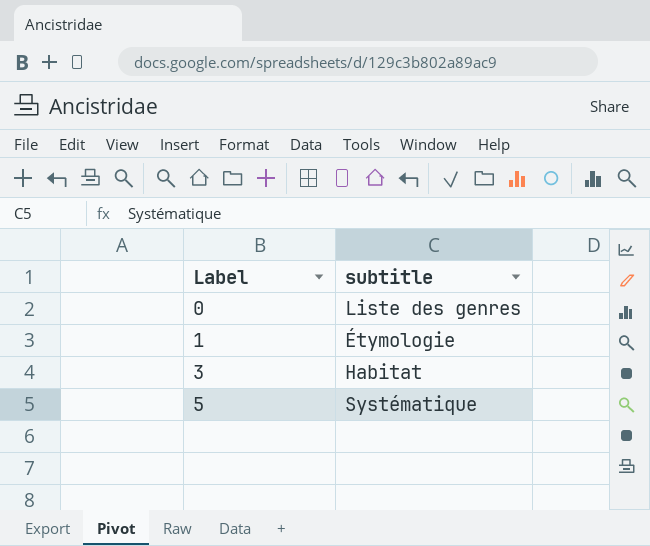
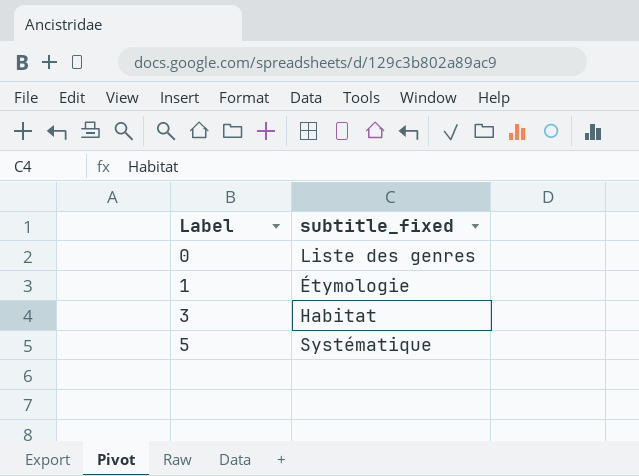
column name: subtitle -> subtitle_fixed

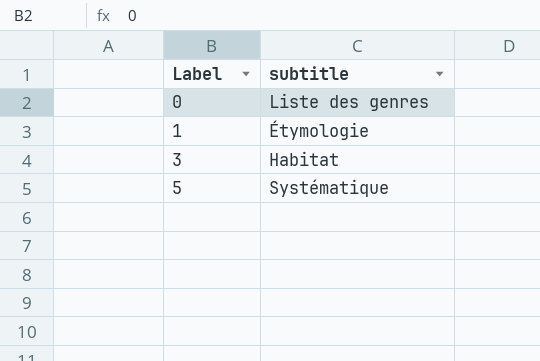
column name: subtitle_fixed -> subtitle

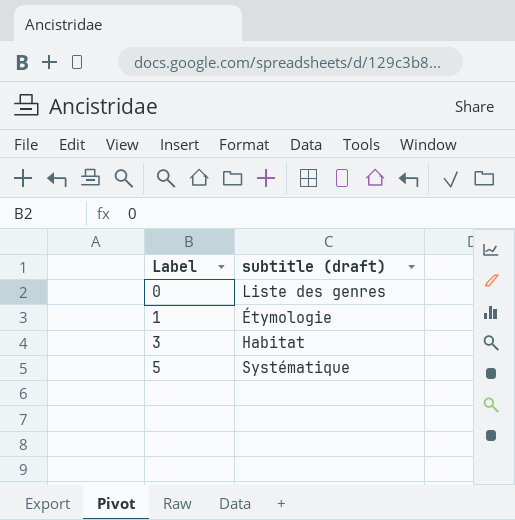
column name: subtitle -> subtitle (draft)

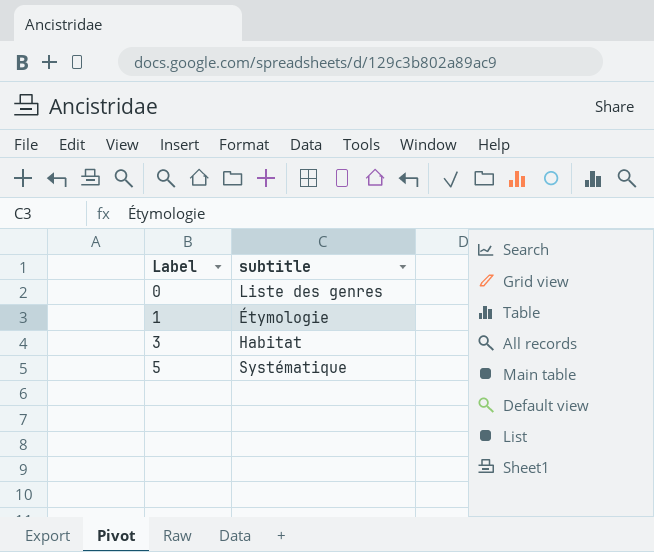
column name: subtitle (draft) -> subtitle

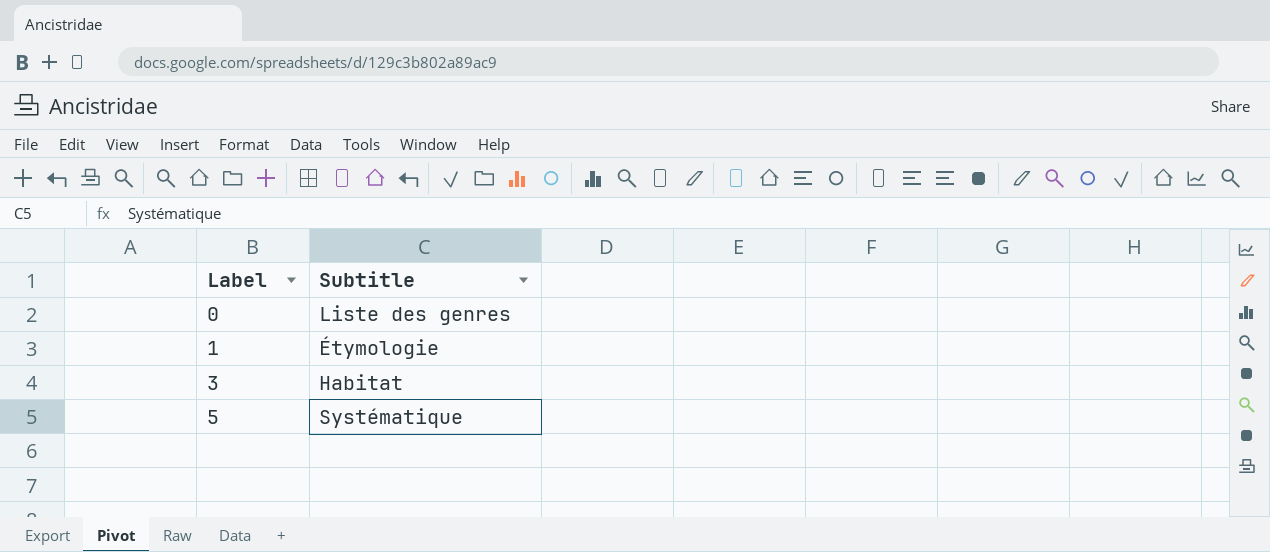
column name: subtitle -> Subtitle

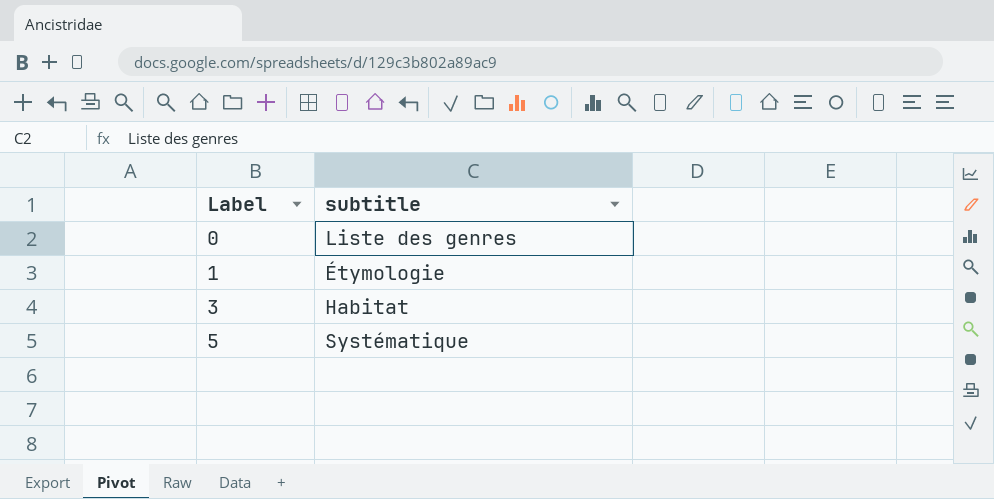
column name: Subtitle -> subtitle

